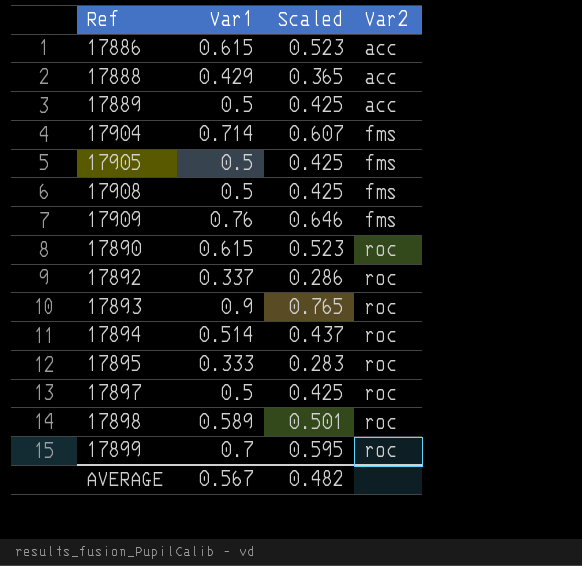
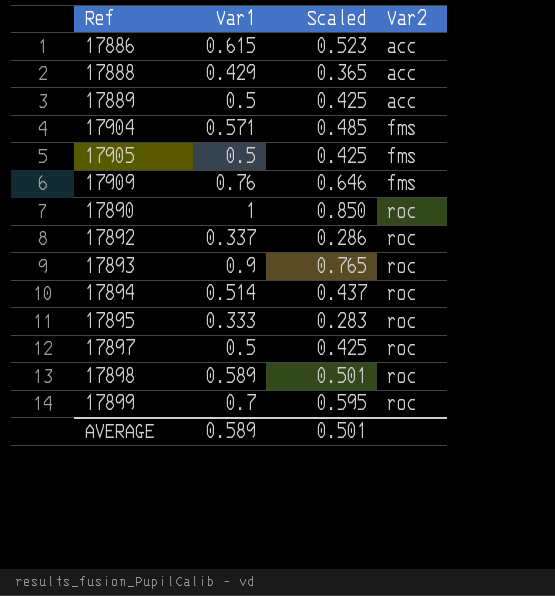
row 17908: 0.5 | 0.425 | fms -> none
17904 | Var1: 0.714 -> 0.571
17904 | Scaled: 0.607 -> 0.485
17890 | Var1: 0.615 -> 1
17890 | Scaled: 0.523 -> 0.850
AVERAGE | Var1: 0.567 -> 0.589
AVERAGE | Scaled: 0.482 -> 0.501

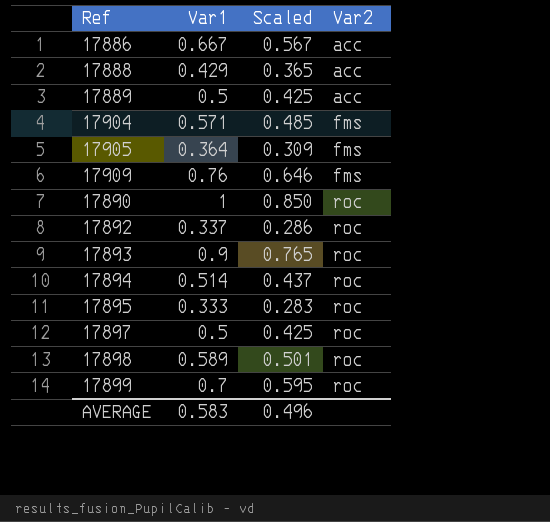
17886 | Var1: 0.615 -> 0.667
17886 | Scaled: 0.523 -> 0.567
17905 | Var1: 0.5 -> 0.364
17905 | Scaled: 0.425 -> 0.309
AVERAGE | Var1: 0.589 -> 0.583
AVERAGE | Scaled: 0.501 -> 0.496

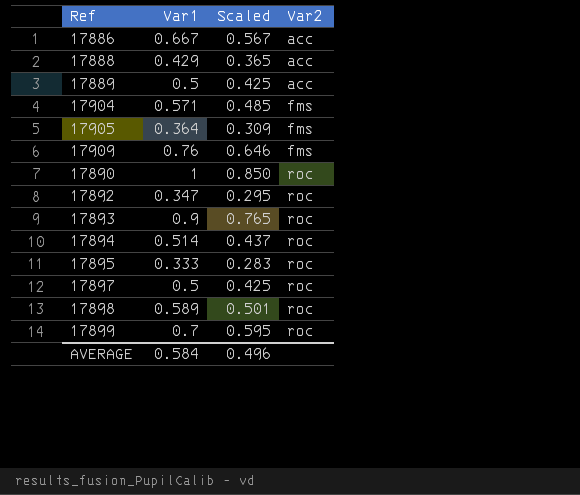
17892 | Var1: 0.337 -> 0.347
17892 | Scaled: 0.286 -> 0.295
AVERAGE | Var1: 0.583 -> 0.584

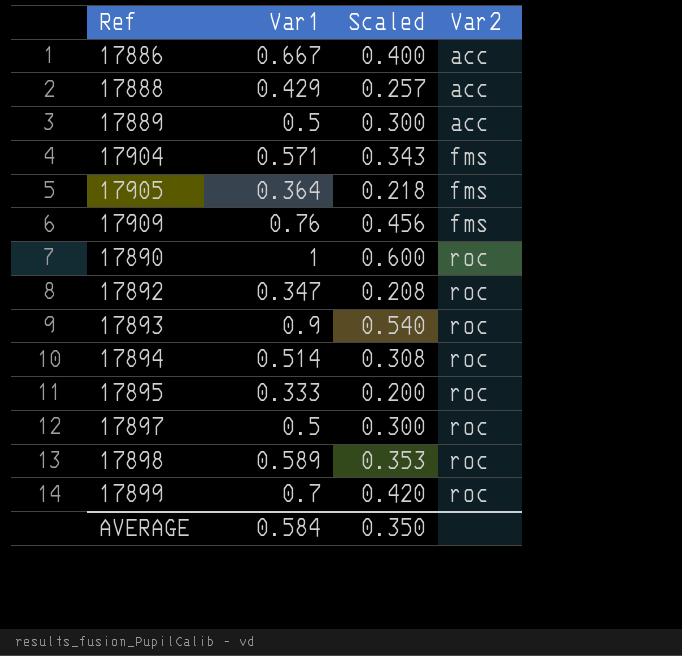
column Scaled | formula: [Var1] * 0.85 -> [Var1] * 0.6
AVERAGE | Scaled: 0.496 -> 0.350

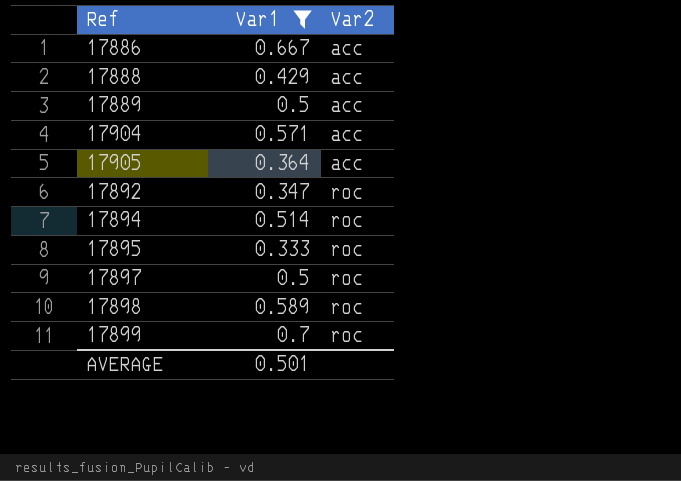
filter: none -> Var1 <= 0.7
column Scaled | formula: [Var1] * 0.6 -> none
17904 | Var2: fms -> acc
17905 | Var2: fms -> acc
AVERAGE | Var1: 0.584 -> 0.501

